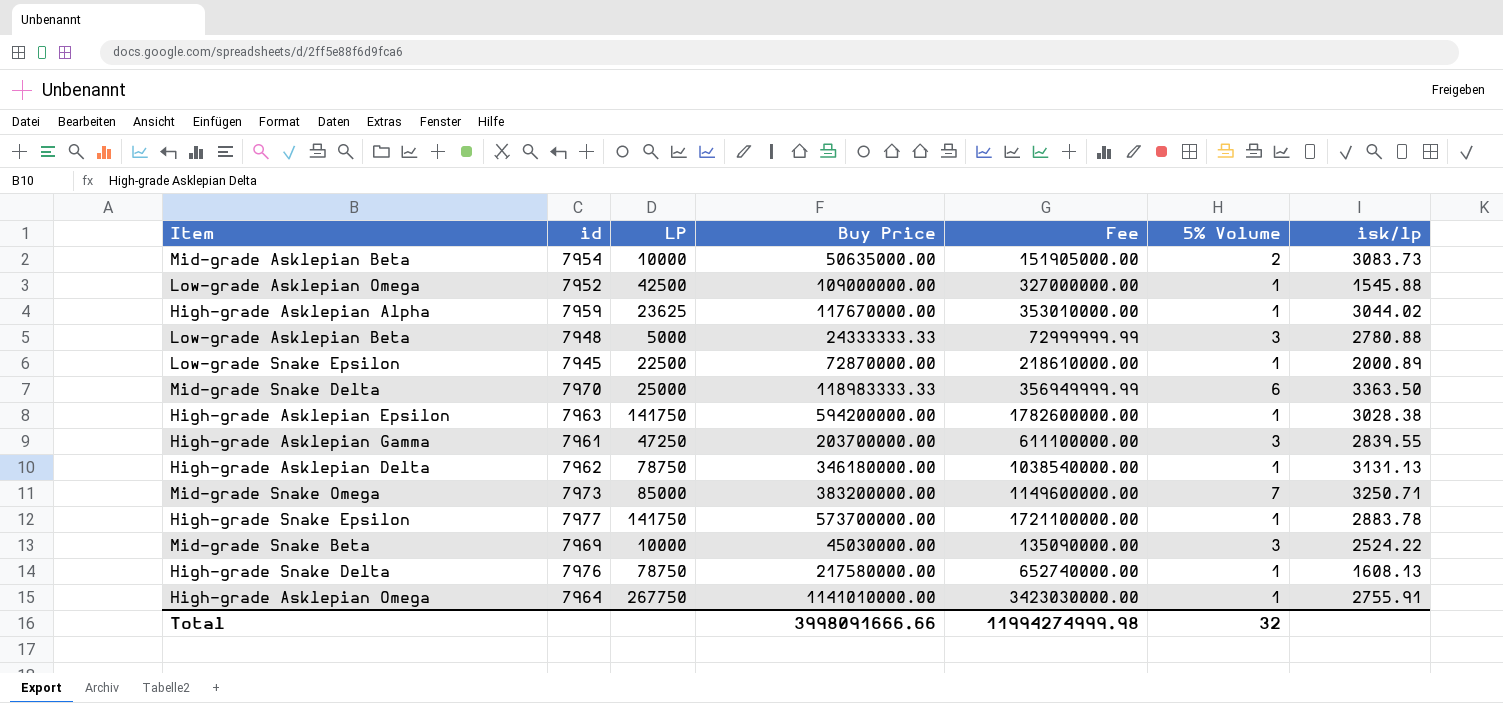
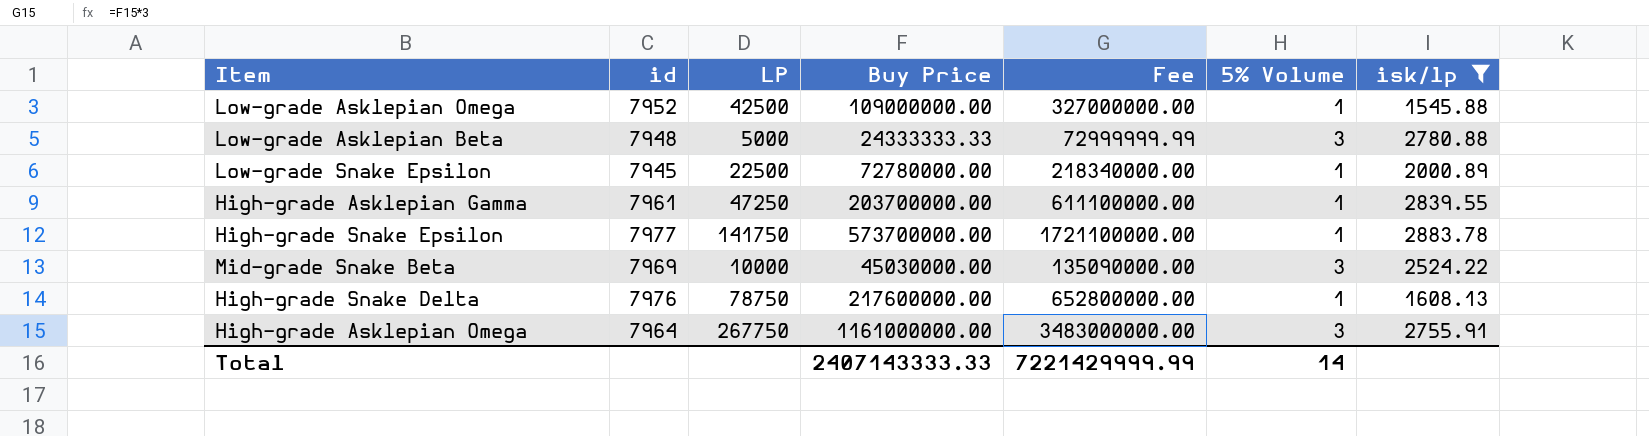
filter: none -> isk/lp <= 2883.78
Low-grade Snake Epsilon | Buy Price: 72870000.00 -> 72780000.00
Low-grade Snake Epsilon | Fee: 218610000.00 -> 218340000.00
High-grade Asklepian Gamma | 5% Volume: 3 -> 1
High-grade Snake Delta | Buy Price: 217580000.00 -> 217600000.00
High-grade Snake Delta | Fee: 652740000.00 -> 652800000.00
High-grade Asklepian Omega | Buy Price: 1141010000.00 -> 1161000000.00
High-grade Asklepian Omega | Fee: 3423030000.00 -> 3483000000.00
High-grade Asklepian Omega | 5% Volume: 1 -> 3
Total | Buy Price: 3998091666.66 -> 2407143333.33
Total | Fee: 11994274999.98 -> 7221429999.99
Total | 5% Volume: 32 -> 14

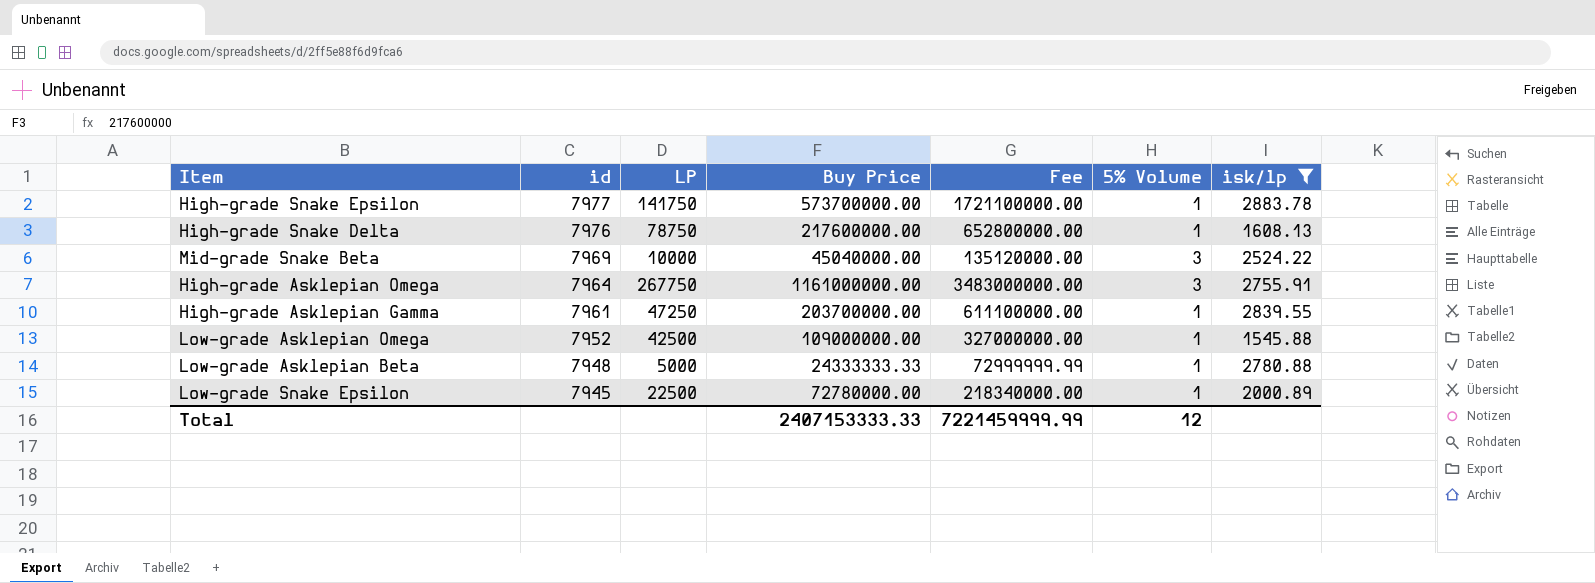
row order: none -> id descending
Mid-grade Snake Beta | Buy Price: 45030000.00 -> 45040000.00
Mid-grade Snake Beta | Fee: 135090000.00 -> 135120000.00
Low-grade Asklepian Beta | 5% Volume: 3 -> 1
Total | Buy Price: 2407143333.33 -> 2407153333.33
Total | Fee: 7221429999.99 -> 7221459999.99
Total | 5% Volume: 14 -> 12

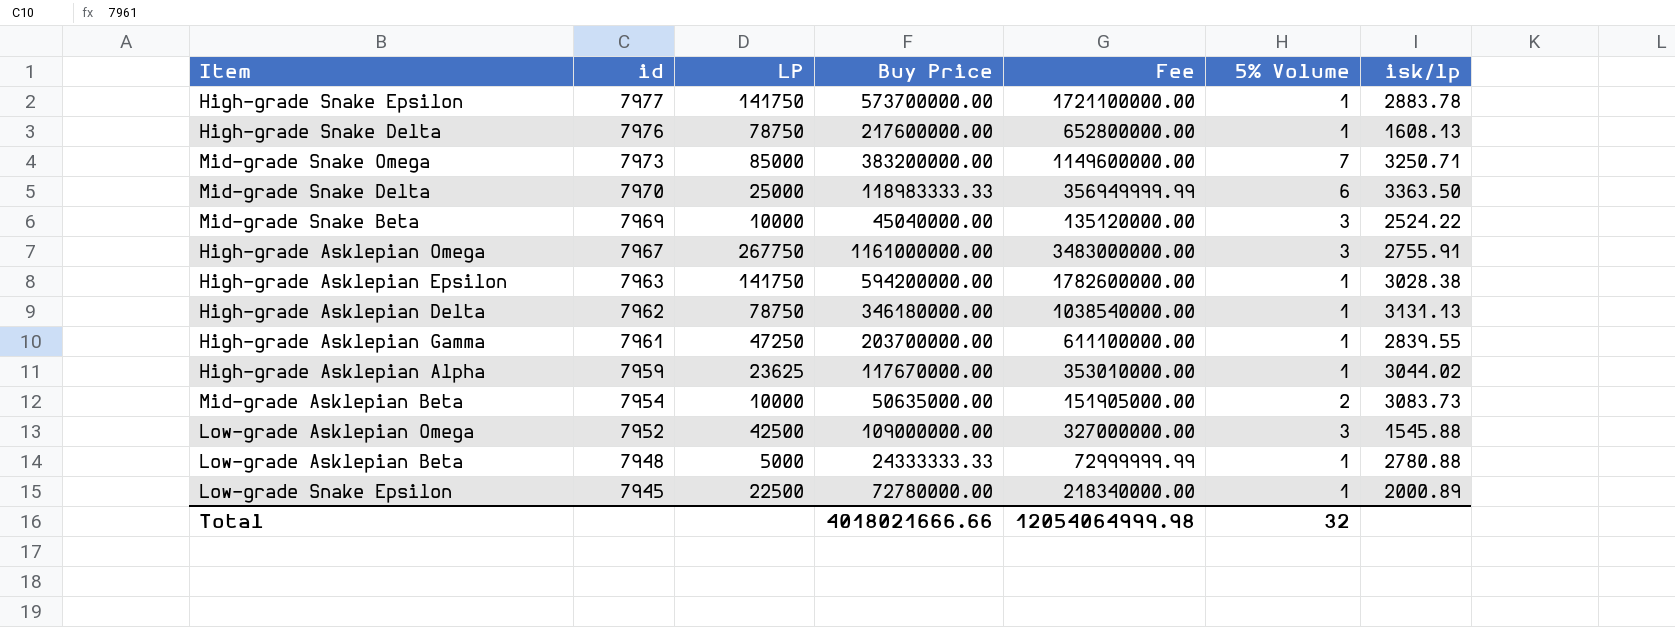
filter: isk/lp <= 2883.78 -> none
High-grade Asklepian Omega | id: 7964 -> 7967
Low-grade Asklepian Omega | 5% Volume: 1 -> 3
Total | Buy Price: 2407153333.33 -> 4018021666.66
Total | Fee: 7221459999.99 -> 12054064999.98
Total | 5% Volume: 12 -> 32

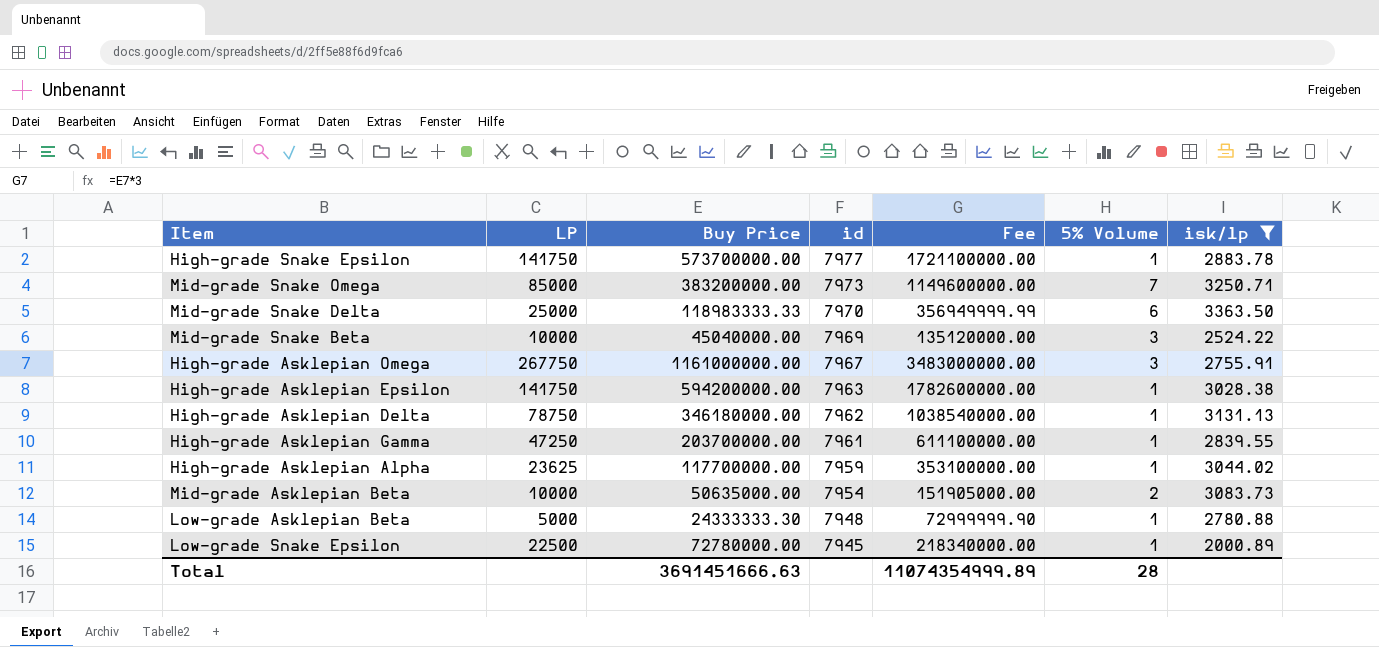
filter: none -> isk/lp >= 2000.89
column id | position: 2 -> 4
High-grade Asklepian Alpha | Buy Price: 117670000.00 -> 117700000.00
High-grade Asklepian Alpha | Fee: 353010000.00 -> 353100000.00
Low-grade Asklepian Beta | Buy Price: 24333333.33 -> 24333333.30
Low-grade Asklepian Beta | Fee: 72999999.99 -> 72999999.90
Total | Buy Price: 4018021666.66 -> 3691451666.63
Total | Fee: 12054064999.98 -> 11074354999.89
Total | 5% Volume: 32 -> 28

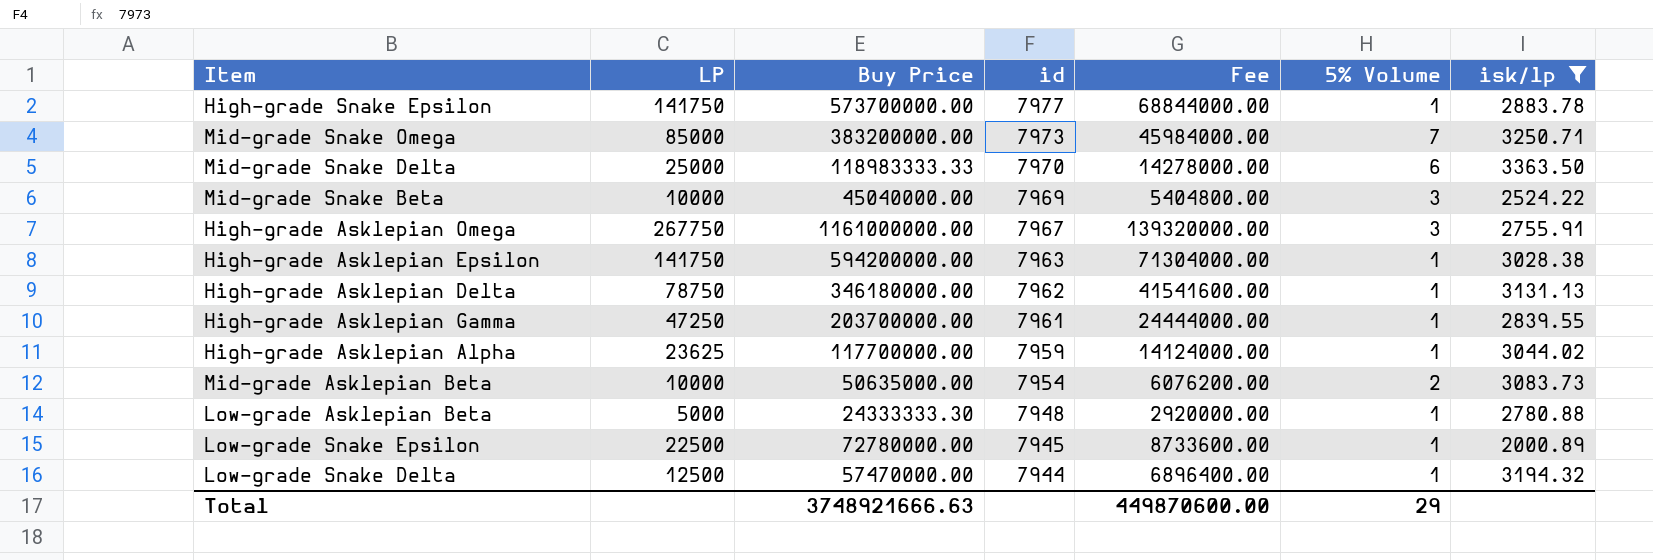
column Fee | formula: [Buy Price] * 3 -> [Buy Price] * 0.12
row Low-grade Snake Delta: none -> 12500 | 57470000.00 | 7944 | 6896400.00 | 1 | 3194.32
Total | Buy Price: 3691451666.63 -> 3748921666.63
Total | Fee: 11074354999.89 -> 449870600.00
Total | 5% Volume: 28 -> 29

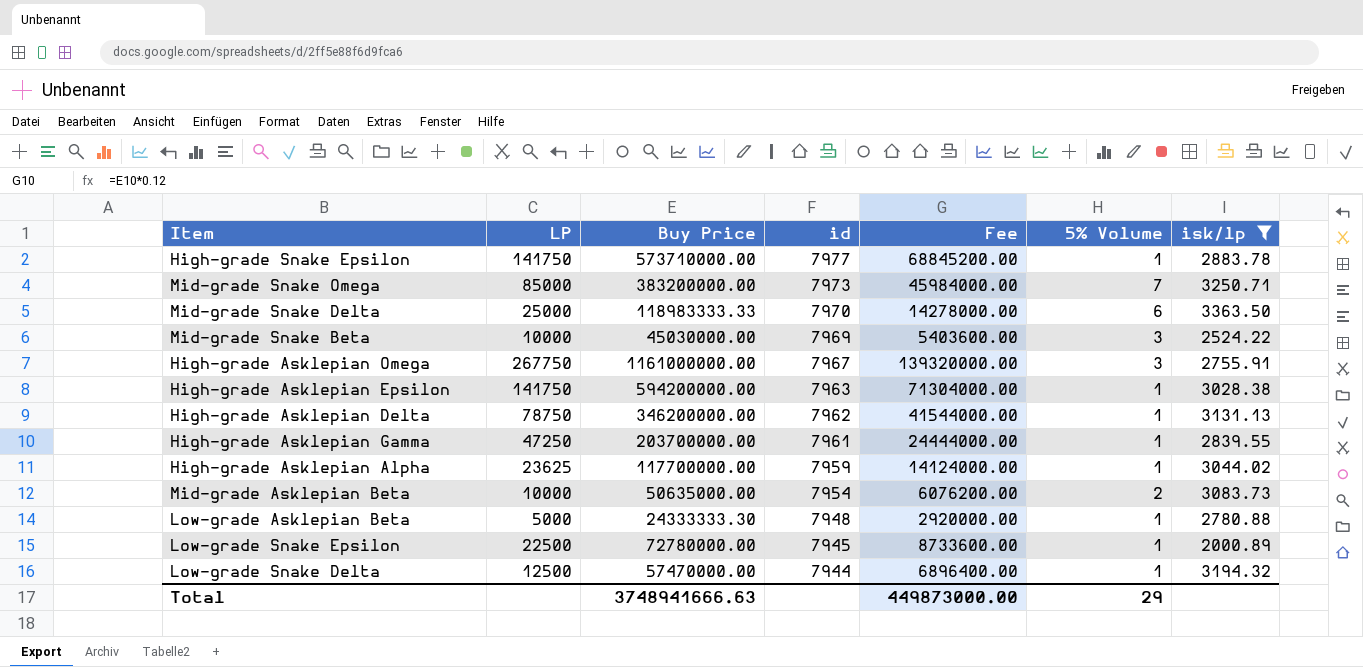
High-grade Snake Epsilon | Buy Price: 573700000.00 -> 573710000.00
High-grade Snake Epsilon | Fee: 68844000.00 -> 68845200.00
Mid-grade Snake Beta | Buy Price: 45040000.00 -> 45030000.00
Mid-grade Snake Beta | Fee: 5404800.00 -> 5403600.00
High-grade Asklepian Delta | Buy Price: 346180000.00 -> 346200000.00
High-grade Asklepian Delta | Fee: 41541600.00 -> 41544000.00
Total | Buy Price: 3748921666.63 -> 3748941666.63
Total | Fee: 449870600.00 -> 449873000.00

